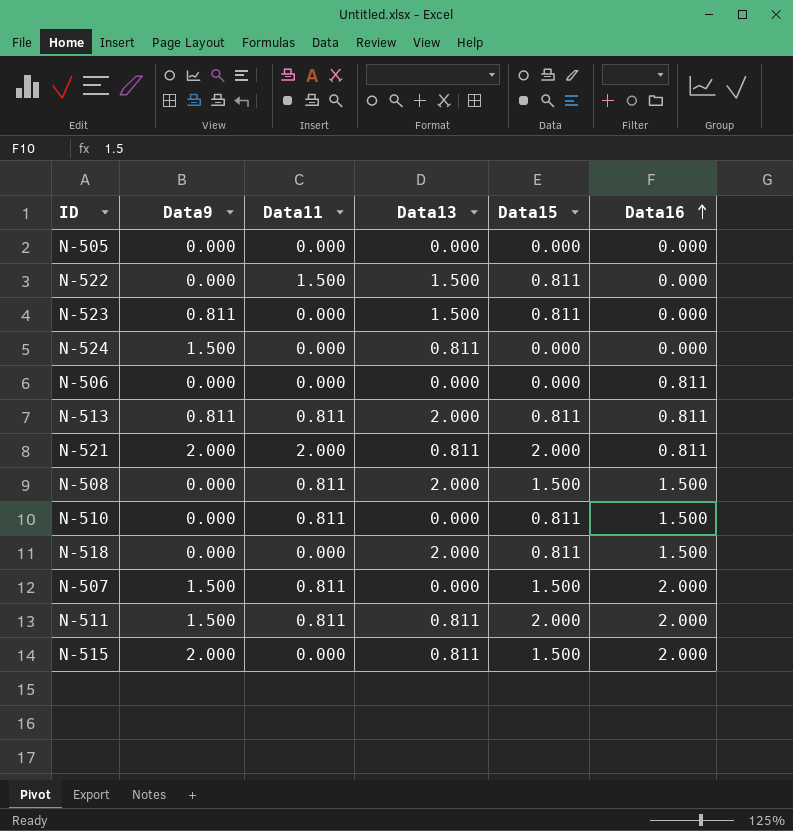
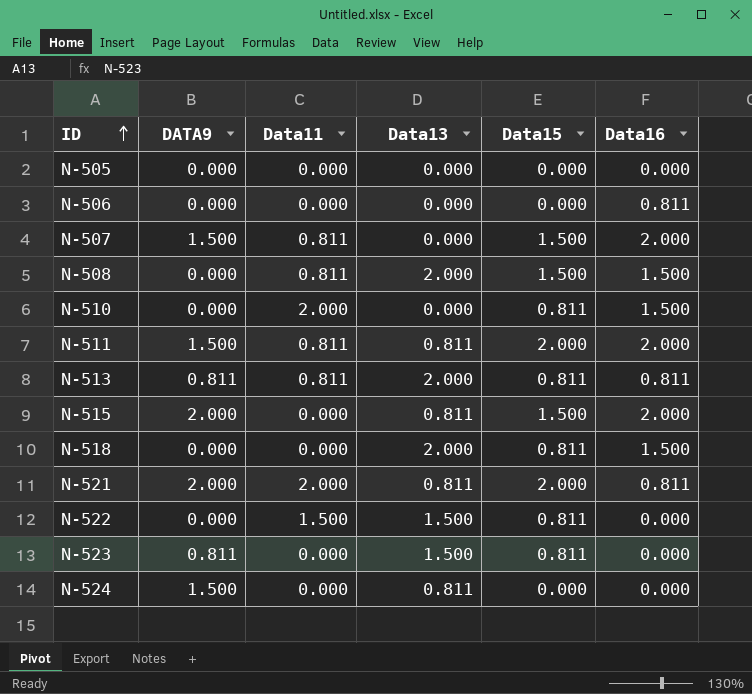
row order: Data16 ascending -> ID ascending
column name: Data9 -> DATA9
N-510 | Data11: 0.811 -> 2.000

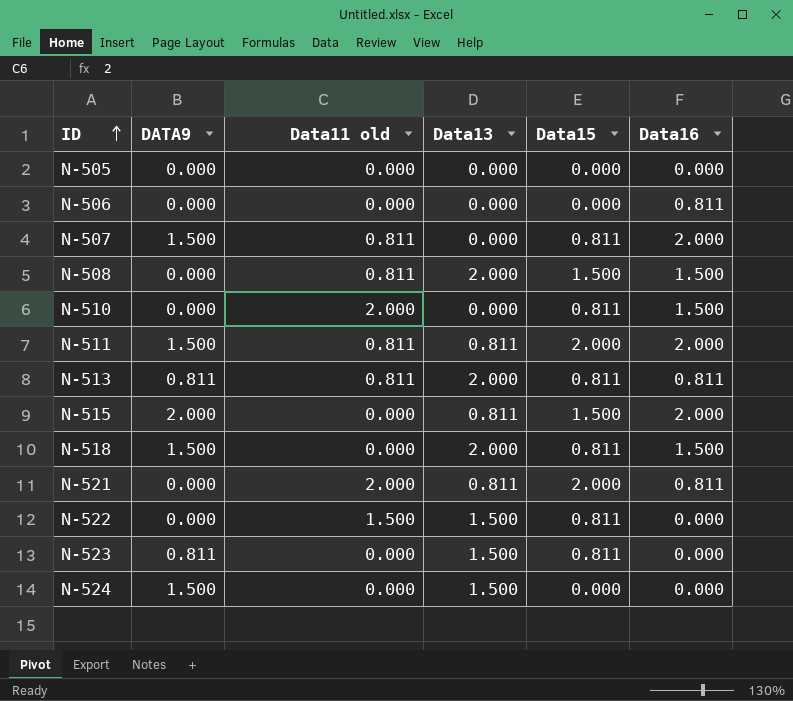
column name: Data11 -> Data11 old
N-507 | Data15: 1.500 -> 0.811
N-518 | DATA9: 0.000 -> 1.500
N-521 | DATA9: 2.000 -> 0.000
N-524 | Data13: 0.811 -> 1.500

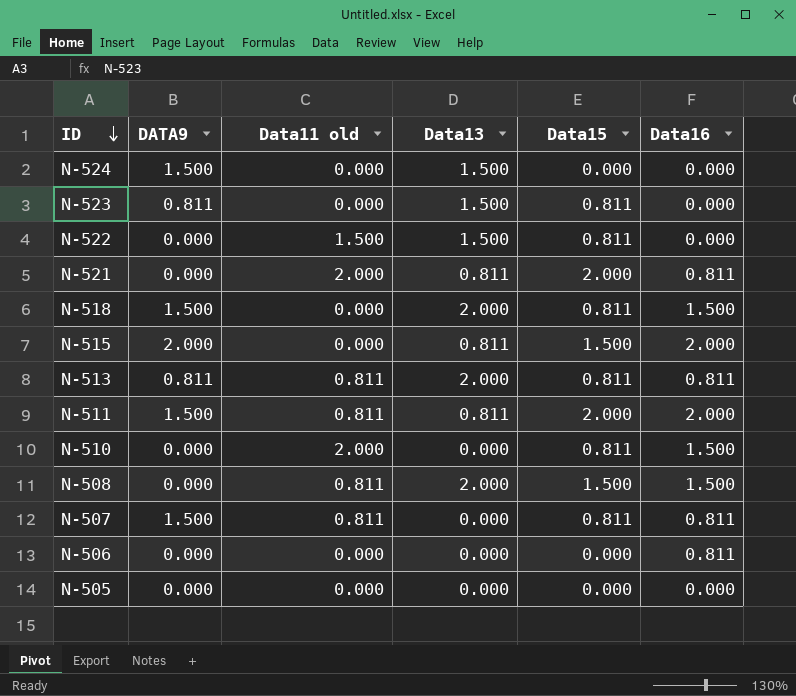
row order: ID ascending -> ID descending
N-507 | Data16: 2.000 -> 0.811

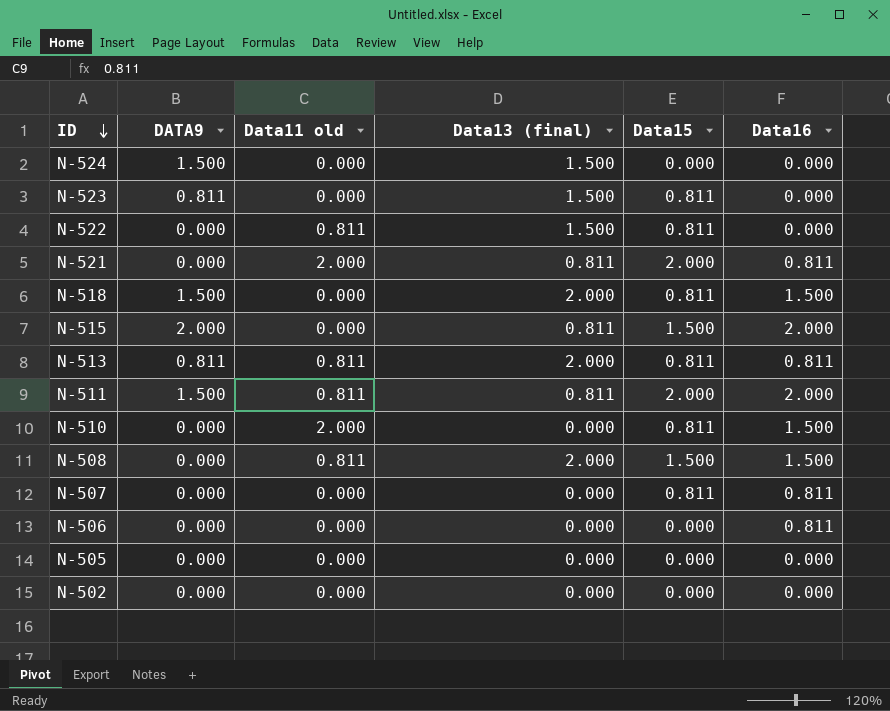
column name: Data13 -> Data13 (final)
N-522 | Data11 old: 1.500 -> 0.811
N-507 | DATA9: 1.500 -> 0.000
N-507 | Data11 old: 0.811 -> 0.000
row N-502: none -> 0.000 | 0.000 | 0.000 | 0.000 | 0.000

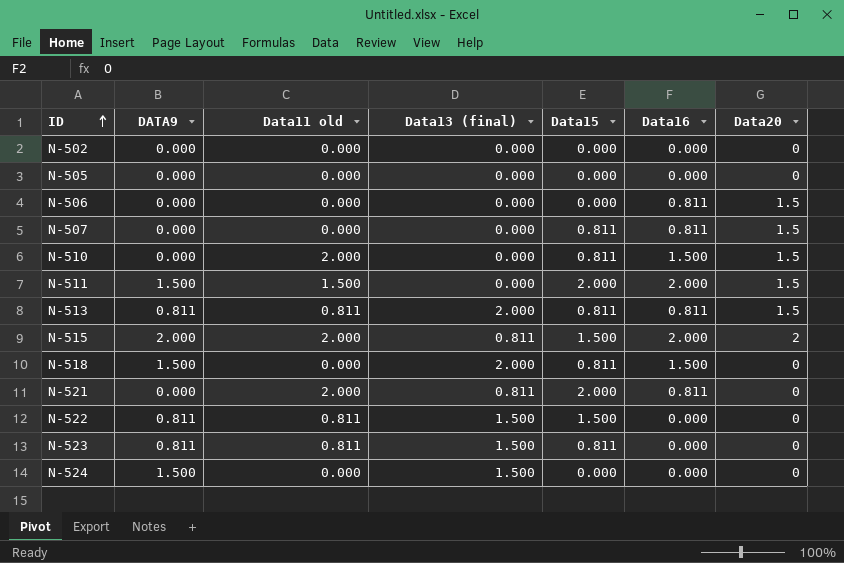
row order: ID descending -> ID ascending
column Data20 | position: none -> 7
row N-508: 0.000 | 0.811 | 2.000 | 1.500 | 1.500 -> none
N-511 | Data11 old: 0.811 -> 1.500
N-511 | Data13 (final): 0.811 -> 0.000
N-515 | Data11 old: 0.000 -> 2.000
N-522 | DATA9: 0.000 -> 0.811
N-522 | Data15: 0.811 -> 1.500
N-523 | Data11 old: 0.000 -> 0.811

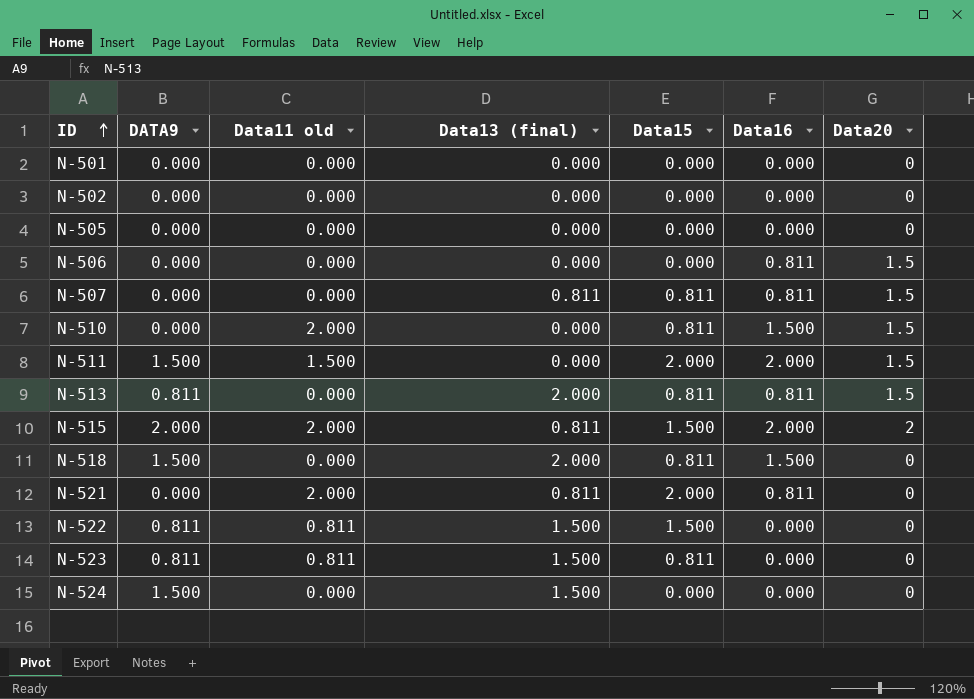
row N-501: none -> 0.000 | 0.000 | 0.000 | 0.000 | 0.000 | 0
N-507 | Data13 (final): 0.000 -> 0.811
N-513 | Data11 old: 0.811 -> 0.000

